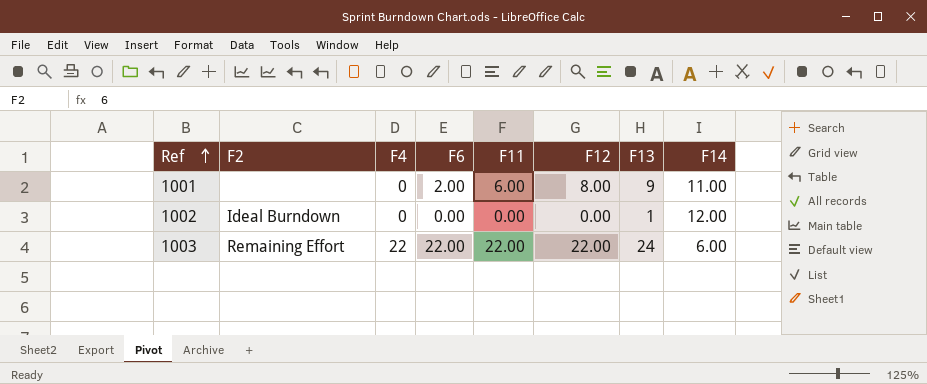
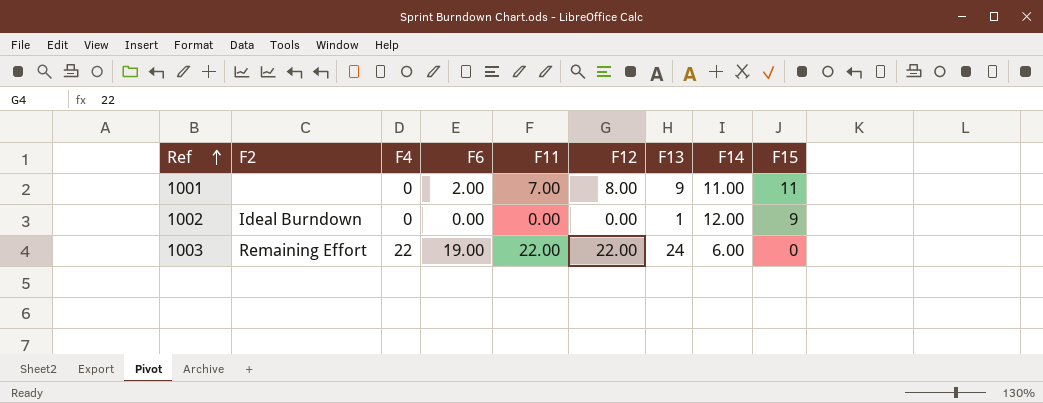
column F15 | position: none -> 9
1001 | F11: 6.00 -> 7.00
1003 | F6: 22.00 -> 19.00

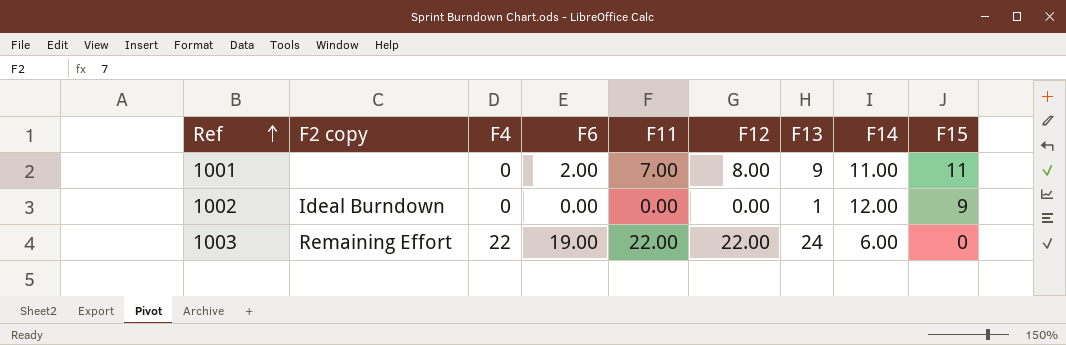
column name: F2 -> F2 copy

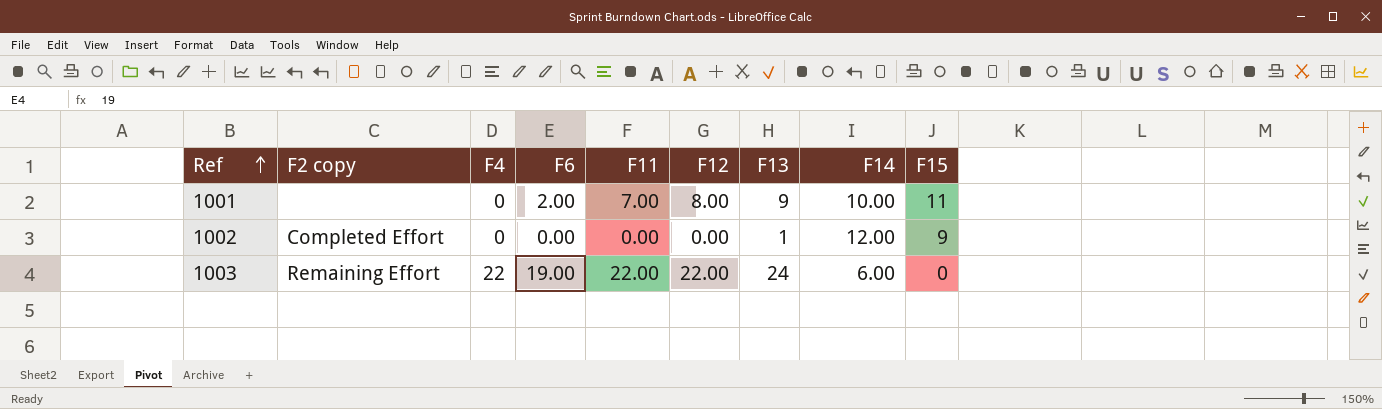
1001 | F14: 11.00 -> 10.00
1002 | F2 copy: Ideal Burndown -> Completed Effort

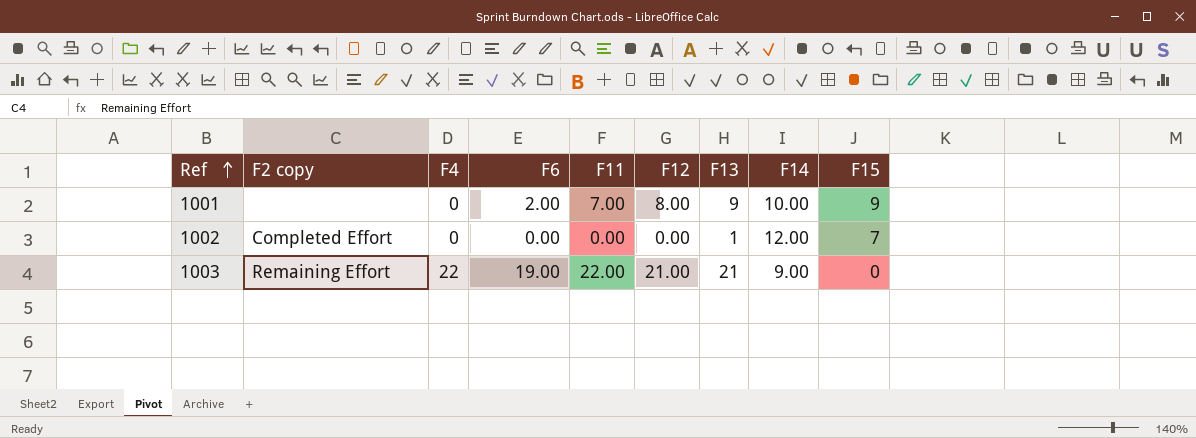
1001 | F15: 11 -> 9
1002 | F15: 9 -> 7
1003 | F12: 22.00 -> 21.00
1003 | F13: 24 -> 21
1003 | F14: 6.00 -> 9.00

